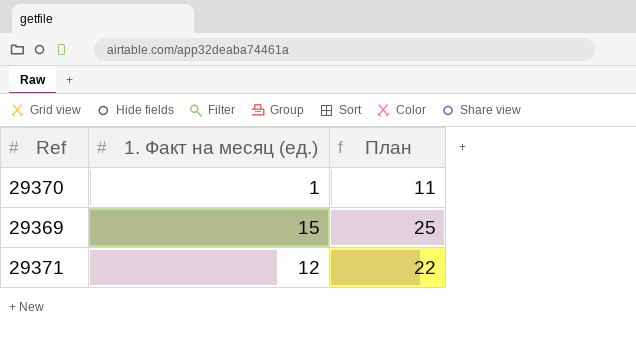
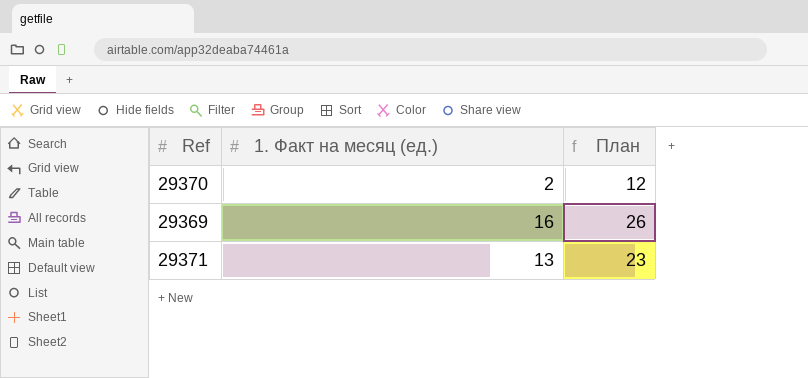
29370 | 1. Факт на месяц (ед.): 1 -> 2
29370 | План: 11 -> 12
29369 | 1. Факт на месяц (ед.): 15 -> 16
29369 | План: 25 -> 26
29371 | 1. Факт на месяц (ед.): 12 -> 13
29371 | План: 22 -> 23

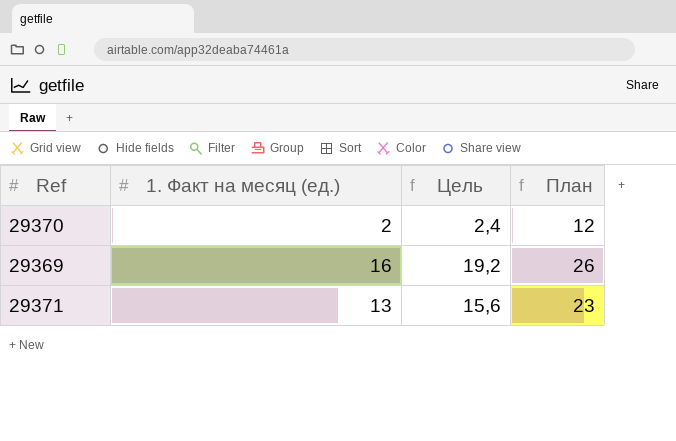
column Цель | formula: none -> [1. Факт на месяц (ед.)] * 1,2

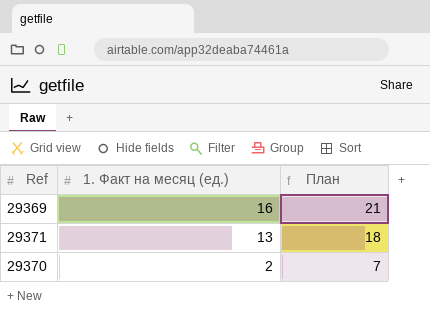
row order: none -> 1. Факт на месяц (ед.) descending
column Цель | formula: [1. Факт на месяц (ед.)] * 1,2 -> none
column План | formula: [1. Факт на месяц (ед.)] + 10 -> [1. Факт на месяц (ед.)] + 5

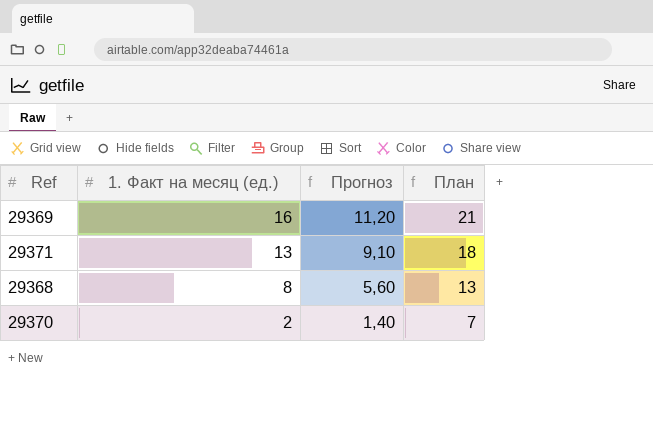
column Прогноз | formula: none -> [1. Факт на месяц (ед.)] * 0,7
row 29368: none -> 8 | 5,60 | 13

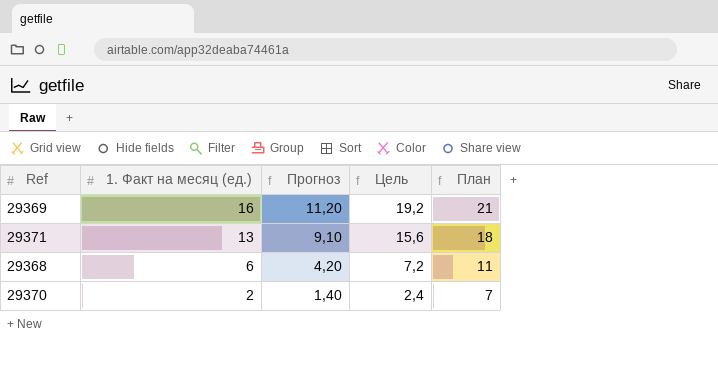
column Цель | formula: none -> [1. Факт на месяц (ед.)] * 1,2
29368 | 1. Факт на месяц (ед.): 8 -> 6
29368 | Прогноз: 5,60 -> 4,20
29368 | План: 13 -> 11

